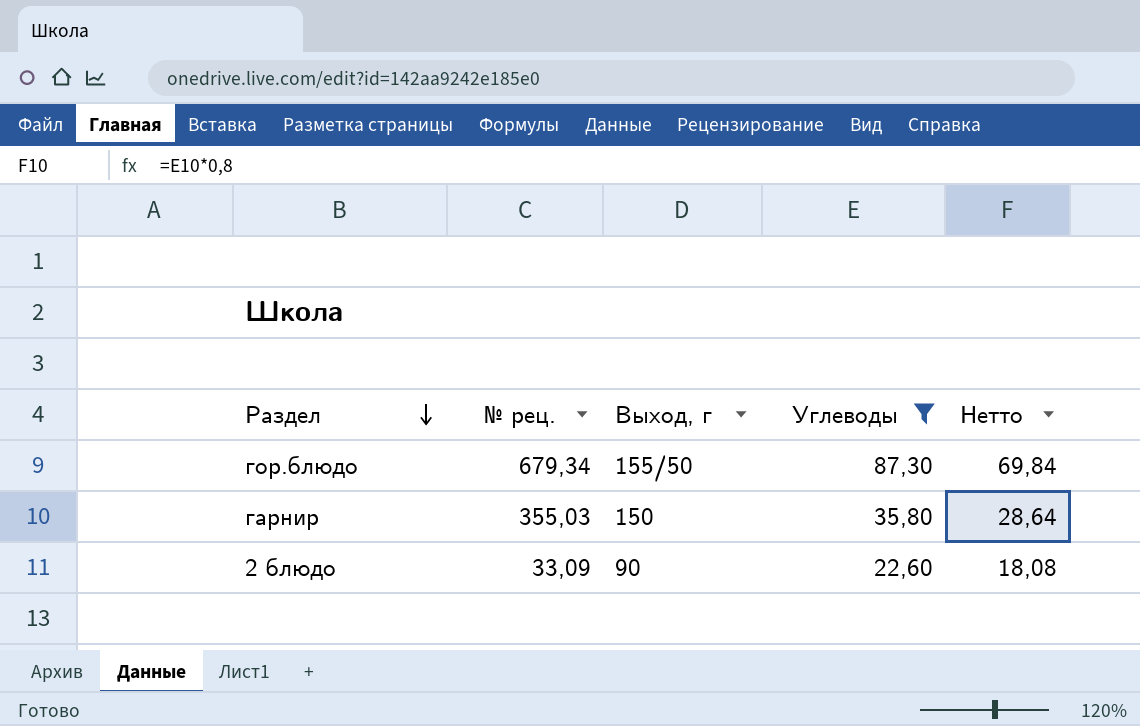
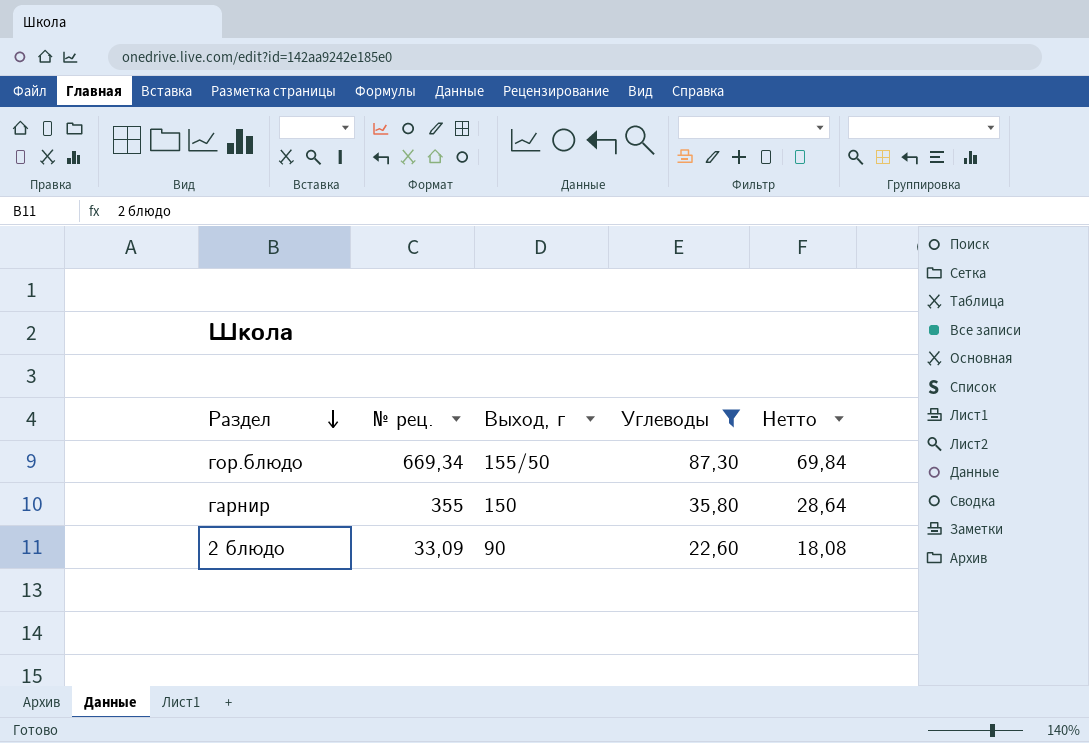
гор.блюдо | № рец.: 679,34 -> 669,34
гарнир | № рец.: 355,03 -> 355

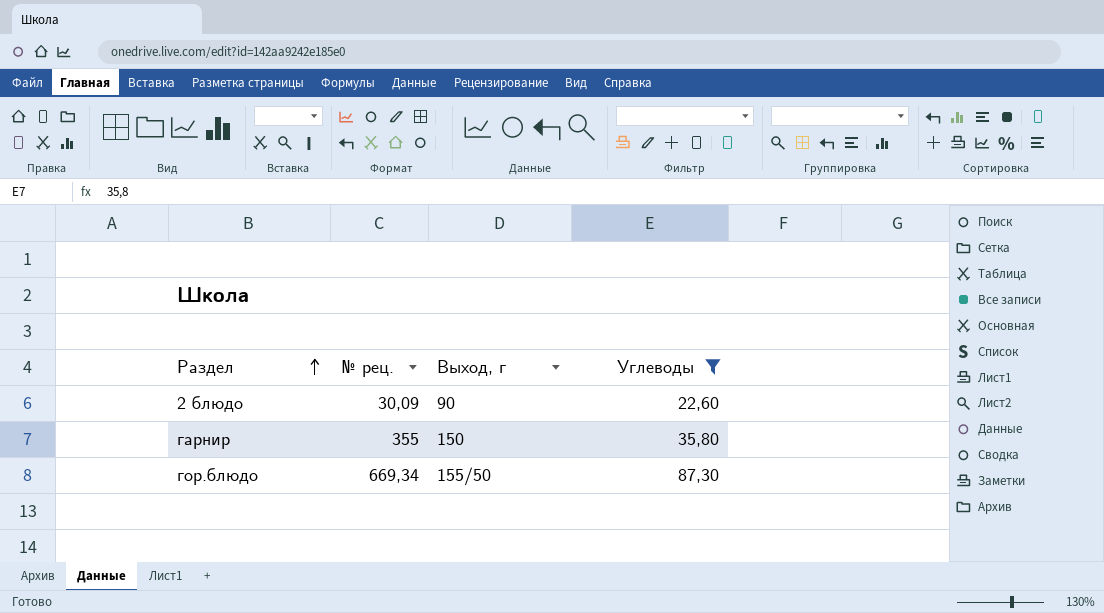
row order: Раздел descending -> Раздел ascending
column Нетто | formula: [Углеводы] * 0,8 -> none
2 блюдо | № рец.: 33,09 -> 30,09

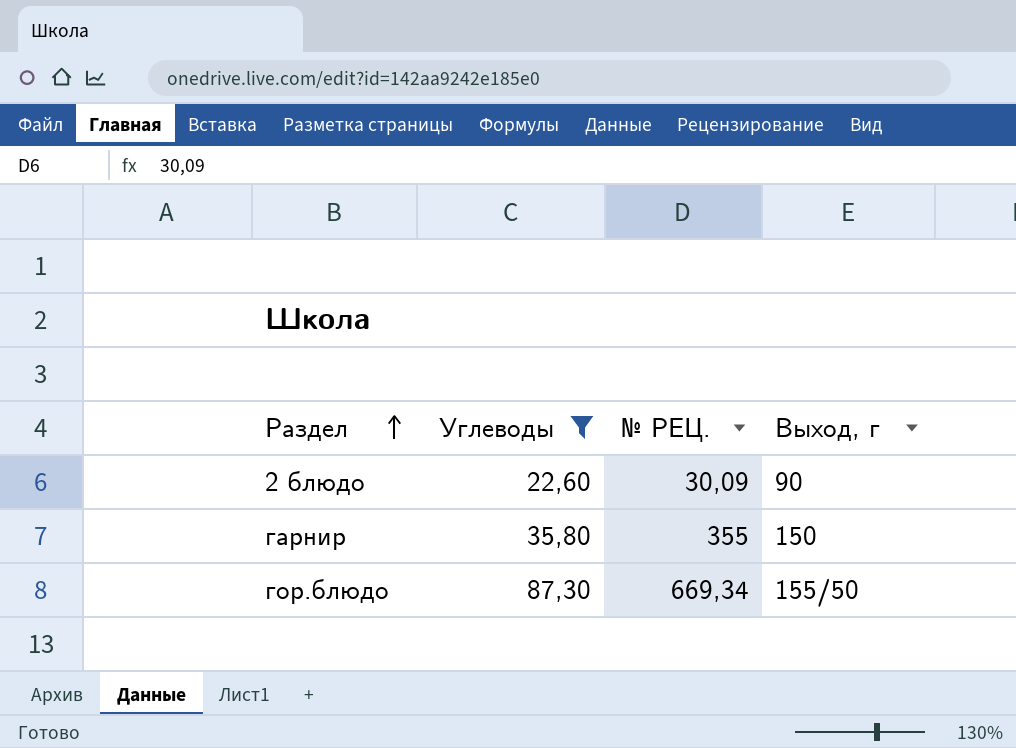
column Углеводы | position: 4 -> 2
column name: № рец. -> № РЕЦ.

